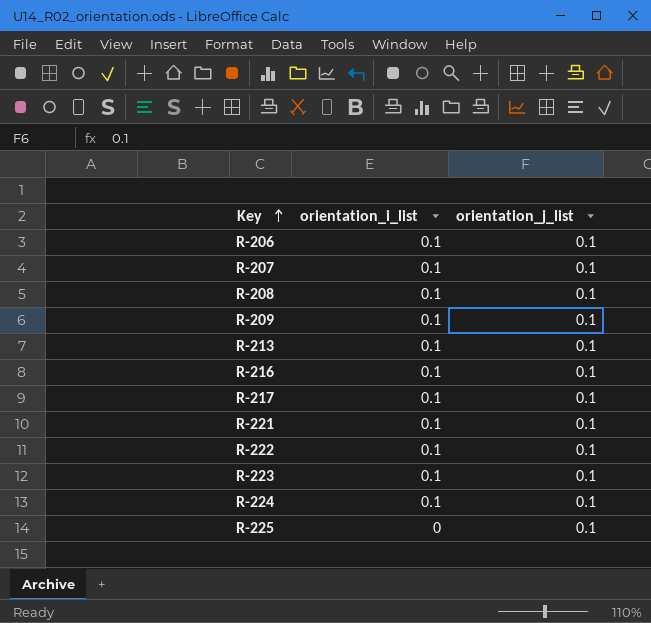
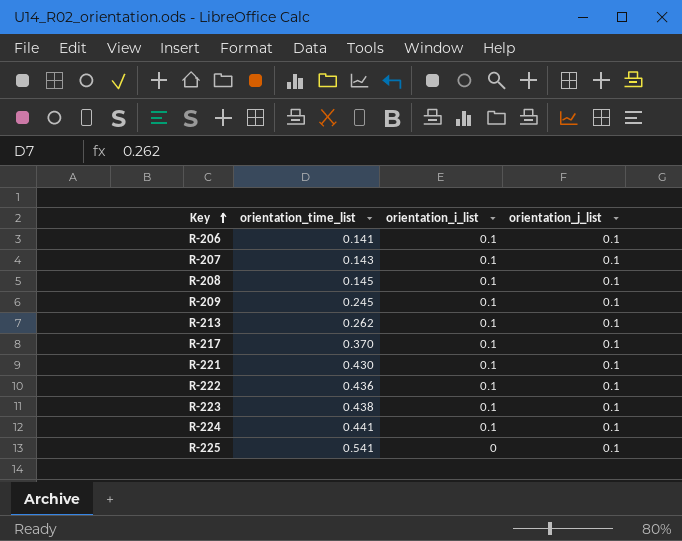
column orientation_time_list | position: none -> 2
row R-216: 0.1 | 0.1 -> none

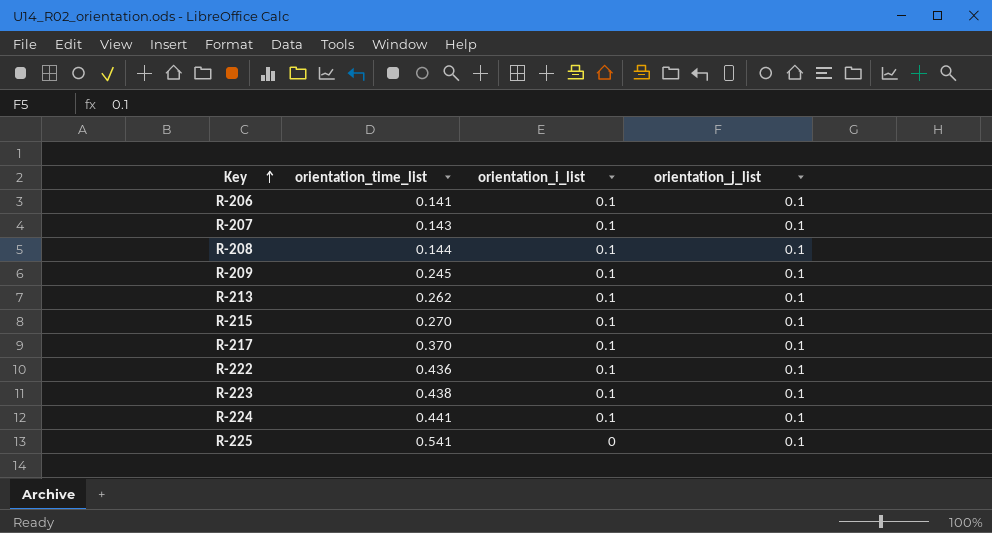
row R-221: 0.430 | 0.1 | 0.1 -> none
R-208 | orientation_time_list: 0.145 -> 0.144
row R-215: none -> 0.270 | 0.1 | 0.1

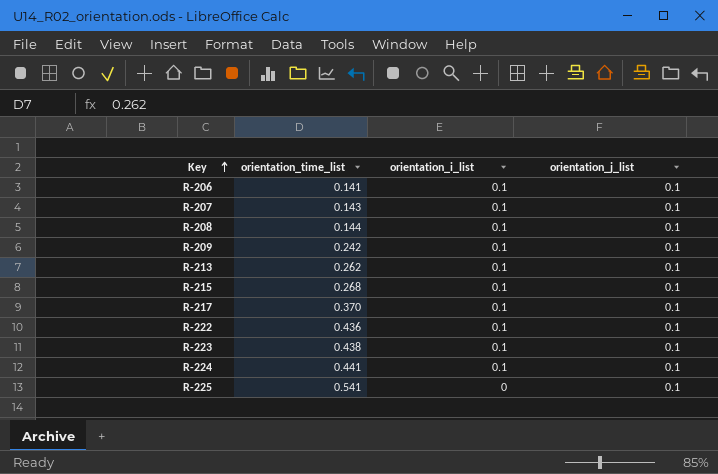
R-209 | orientation_time_list: 0.245 -> 0.242
R-215 | orientation_time_list: 0.270 -> 0.268

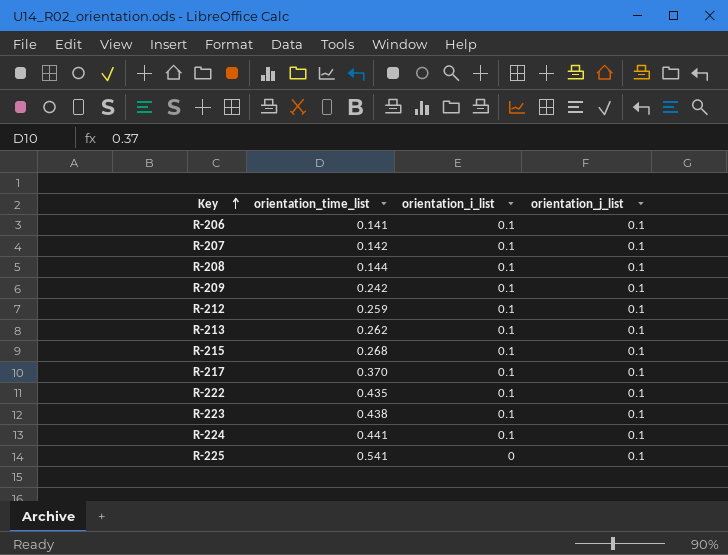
R-207 | orientation_time_list: 0.143 -> 0.142
row R-212: none -> 0.259 | 0.1 | 0.1
R-222 | orientation_time_list: 0.436 -> 0.435

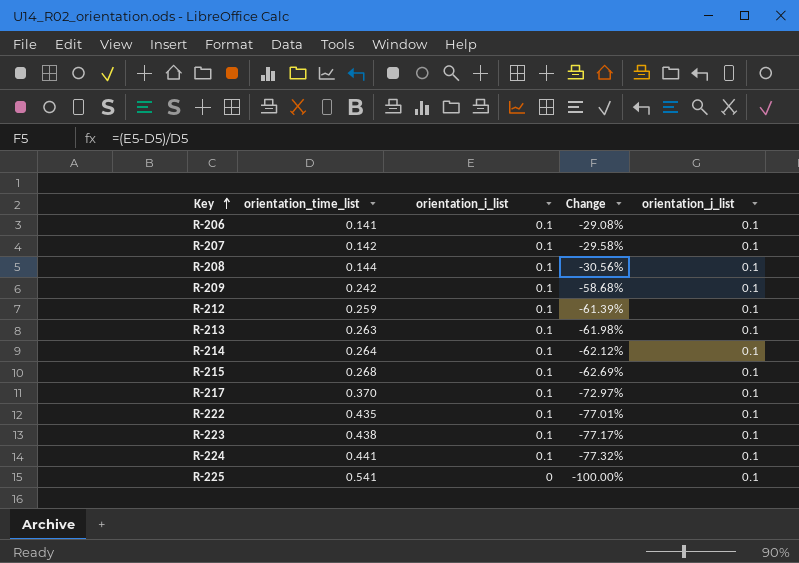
column Change | formula: none -> ([orientation_i_list] - [orientation_time_list]) / [orientation_time_list]
R-213 | orientation_time_list: 0.262 -> 0.263
row R-214: none -> 0.264 | 0.1 | -62.12% | 0.1

